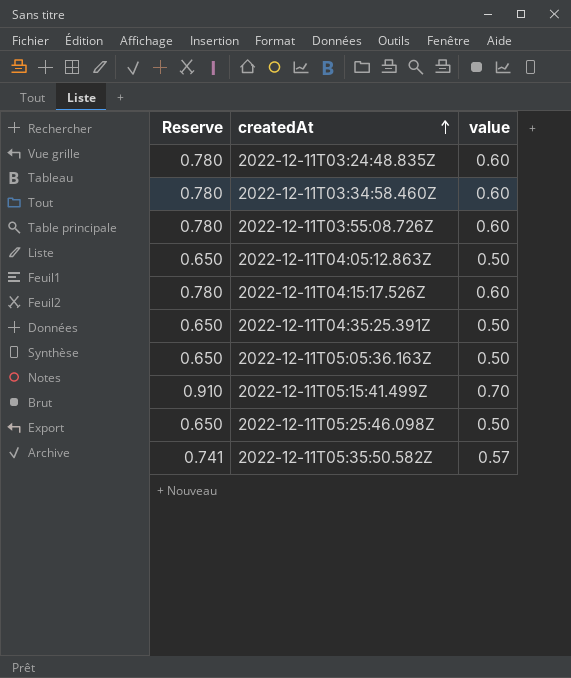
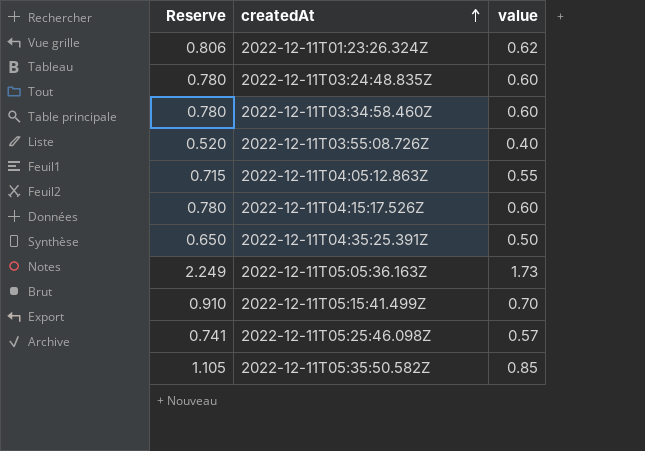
row 2022-12-11T01:23:26.324Z: none -> 0.806 | 0.62
2022-12-11T03:55:08.726Z | Reserve: 0.780 -> 0.520
2022-12-11T03:55:08.726Z | value: 0.60 -> 0.40
2022-12-11T04:05:12.863Z | Reserve: 0.650 -> 0.715
2022-12-11T04:05:12.863Z | value: 0.50 -> 0.55
2022-12-11T05:05:36.163Z | Reserve: 0.650 -> 2.249
2022-12-11T05:05:36.163Z | value: 0.50 -> 1.73
2022-12-11T05:25:46.098Z | Reserve: 0.650 -> 0.741
2022-12-11T05:25:46.098Z | value: 0.50 -> 0.57
2022-12-11T05:35:50.582Z | Reserve: 0.741 -> 1.105
2022-12-11T05:35:50.582Z | value: 0.57 -> 0.85

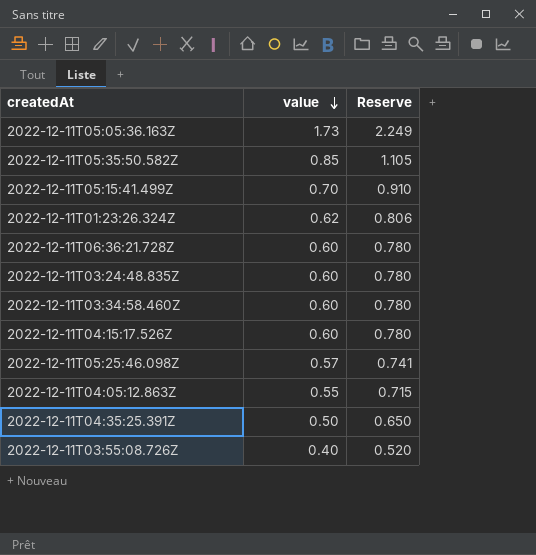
row order: createdAt ascending -> value descending
column Reserve | position: 1 -> 3
row 2022-12-11T06:36:21.728Z: none -> 0.60 | 0.780

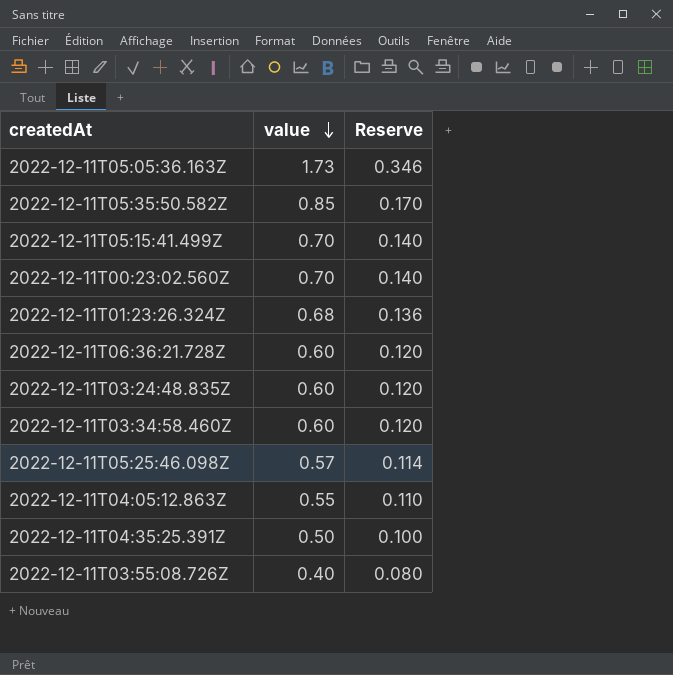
column Reserve | formula: [value] * 1.3 -> [value] * 0.2
row 2022-12-11T04:15:17.526Z: 0.60 | 0.780 -> none
row 2022-12-11T00:23:02.560Z: none -> 0.70 | 0.140
2022-12-11T01:23:26.324Z | value: 0.62 -> 0.68

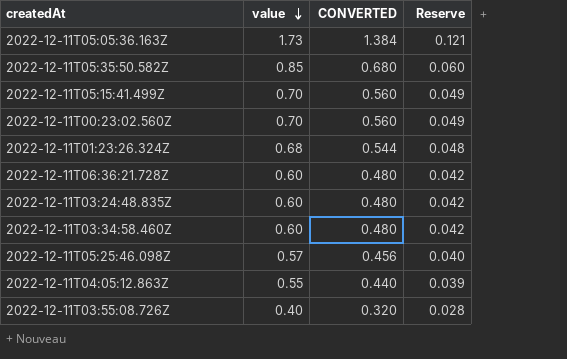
column CONVERTED | formula: none -> [value] * 0.8
column Reserve | formula: [value] * 0.2 -> [value] * 0.07
row 2022-12-11T04:35:25.391Z: 0.50 | 0.100 -> none

